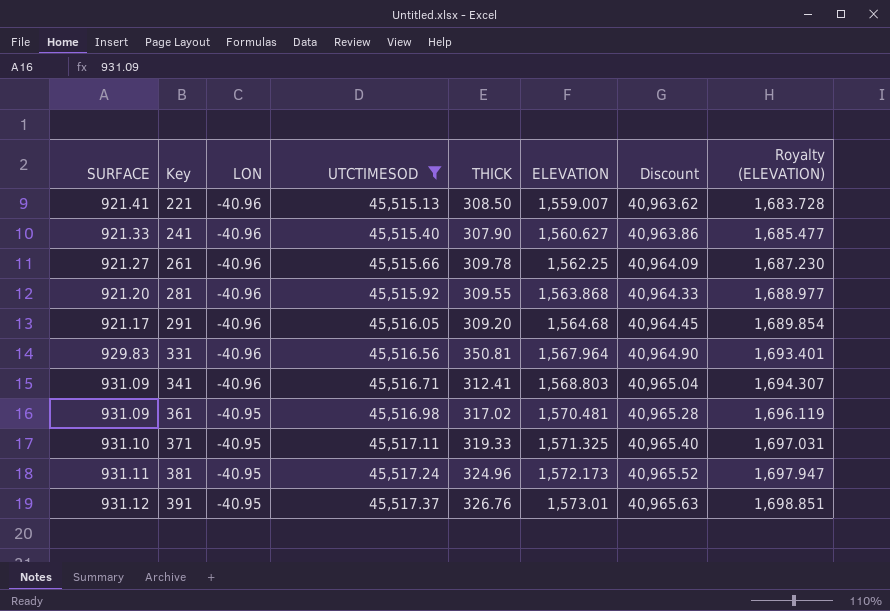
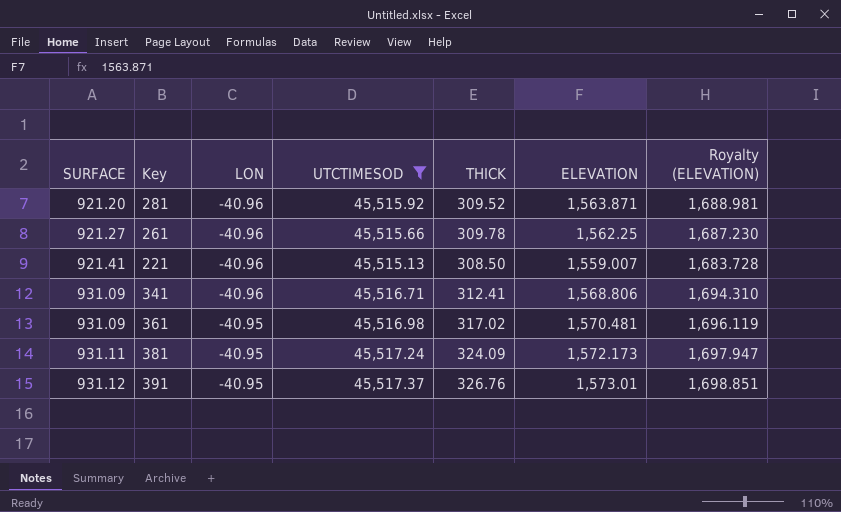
row order: Key ascending -> SURFACE ascending
column Discount | formula: [UTCTIMESOD] * 0.9 -> none
row 241: 921.33 | -40.96 | 45,515.40 | 307.90 | 1,560.627 | 40,963.86 | 1,685.477 -> none
row 291: 921.17 | -40.96 | 45,516.05 | 309.20 | 1,564.68 | 40,964.45 | 1,689.854 -> none
row 331: 929.83 | -40.96 | 45,516.56 | 350.81 | 1,567.964 | 40,964.90 | 1,693.401 -> none
row 371: 931.10 | -40.95 | 45,517.11 | 319.33 | 1,571.325 | 40,965.40 | 1,697.031 -> none
281 | THICK: 309.55 -> 309.52
281 | ELEVATION: 1,563.868 -> 1,563.871
281 | Royalty (ELEVATION): 1,688.977 -> 1,688.981
341 | ELEVATION: 1,568.803 -> 1,568.806
341 | Royalty (ELEVATION): 1,694.307 -> 1,694.310
381 | THICK: 324.96 -> 324.09

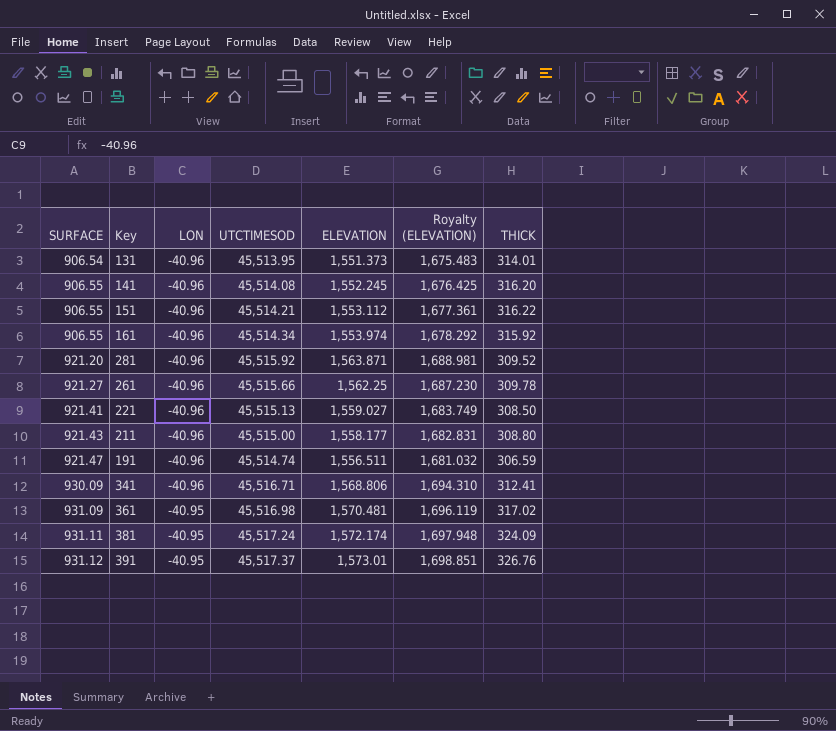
filter: UTCTIMESOD >= 45,515.13 -> none
column THICK | position: 5 -> 7
221 | ELEVATION: 1,559.007 -> 1,559.027
221 | Royalty (ELEVATION): 1,683.728 -> 1,683.749
341 | SURFACE: 931.09 -> 930.09
381 | ELEVATION: 1,572.173 -> 1,572.174
381 | Royalty (ELEVATION): 1,697.947 -> 1,697.948

